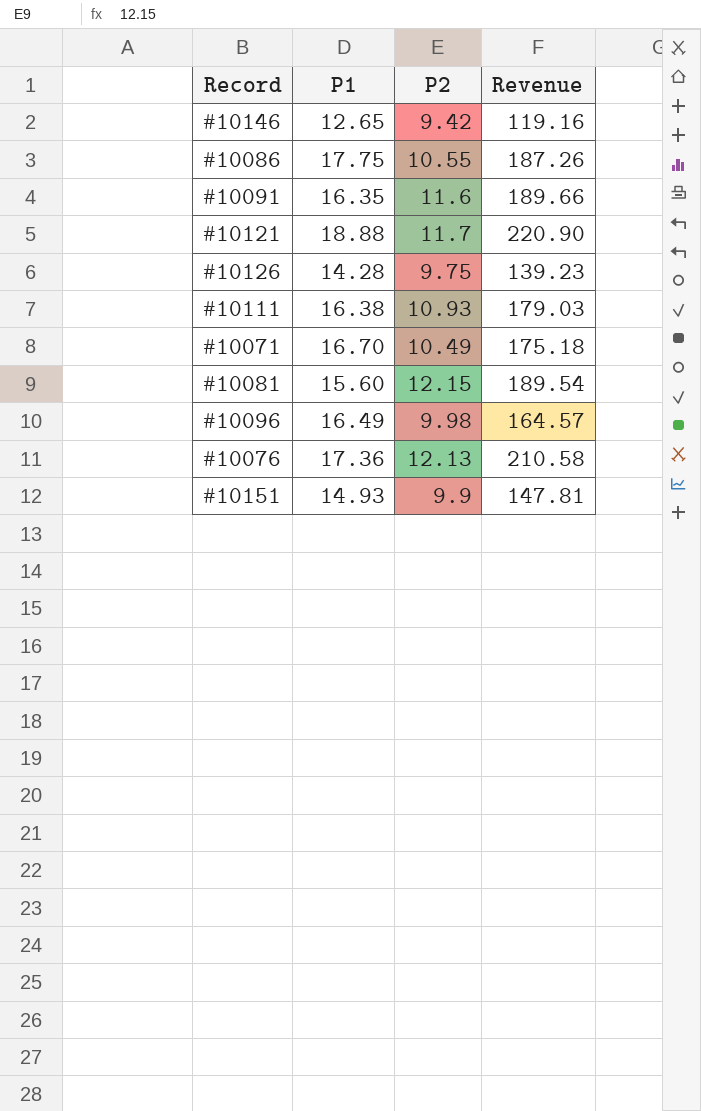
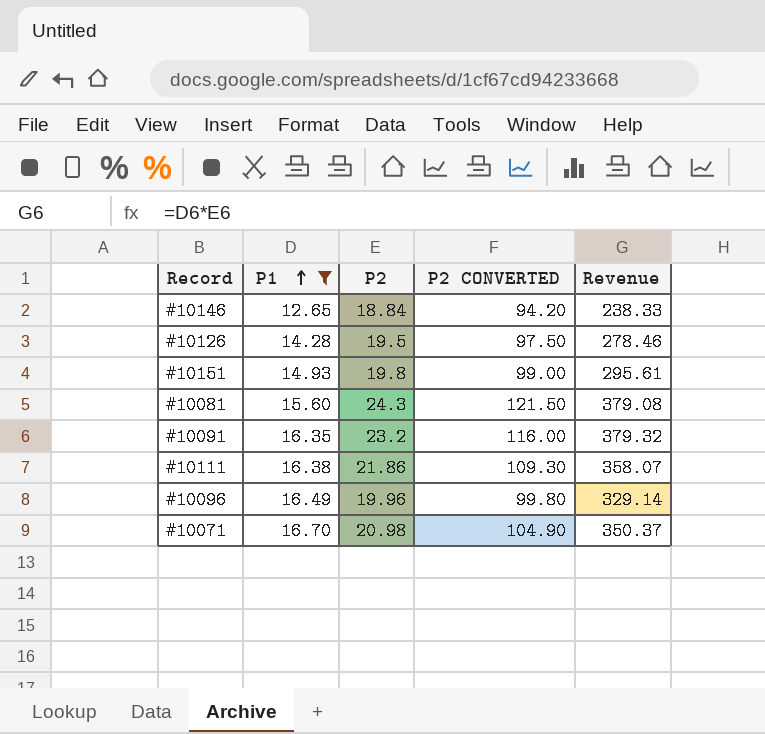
filter: none -> P1 <= 16.70
row order: none -> P1 ascending
column P2 CONVERTED | formula: none -> [P2] * 5
#10146 | P2: 9.42 -> 18.84
#10146 | Revenue: 119.16 -> 238.33
#10126 | P2: 9.75 -> 19.5
#10126 | Revenue: 139.23 -> 278.46
#10151 | P2: 9.9 -> 19.8
#10151 | Revenue: 147.81 -> 295.61
#10081 | P2: 12.15 -> 24.3
#10081 | Revenue: 189.54 -> 379.08
#10091 | P2: 11.6 -> 23.2
#10091 | Revenue: 189.66 -> 379.32
#10111 | P2: 10.93 -> 21.86
#10111 | Revenue: 179.03 -> 358.07
#10096 | P2: 9.98 -> 19.96
#10096 | Revenue: 164.57 -> 329.14
#10071 | P2: 10.49 -> 20.98
#10071 | Revenue: 175.18 -> 350.37

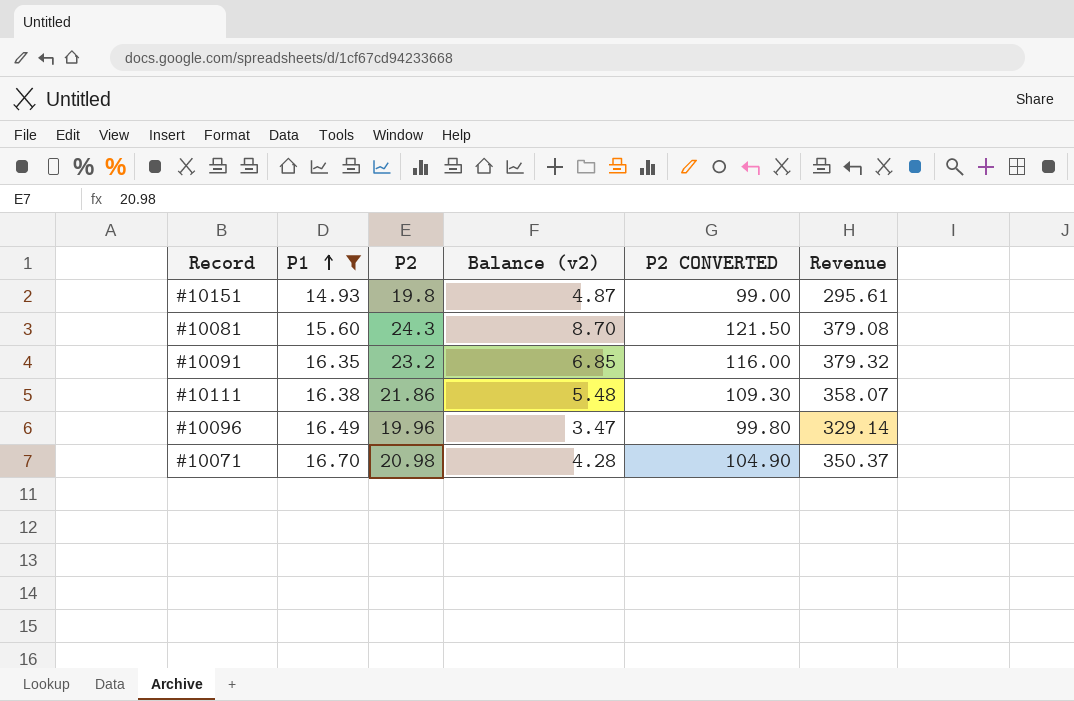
column Balance (v2) | formula: none -> [P2] - [P1]
row #10146: 12.65 | 18.84 | 94.20 | 238.33 -> none
row #10126: 14.28 | 19.5 | 97.50 | 278.46 -> none

